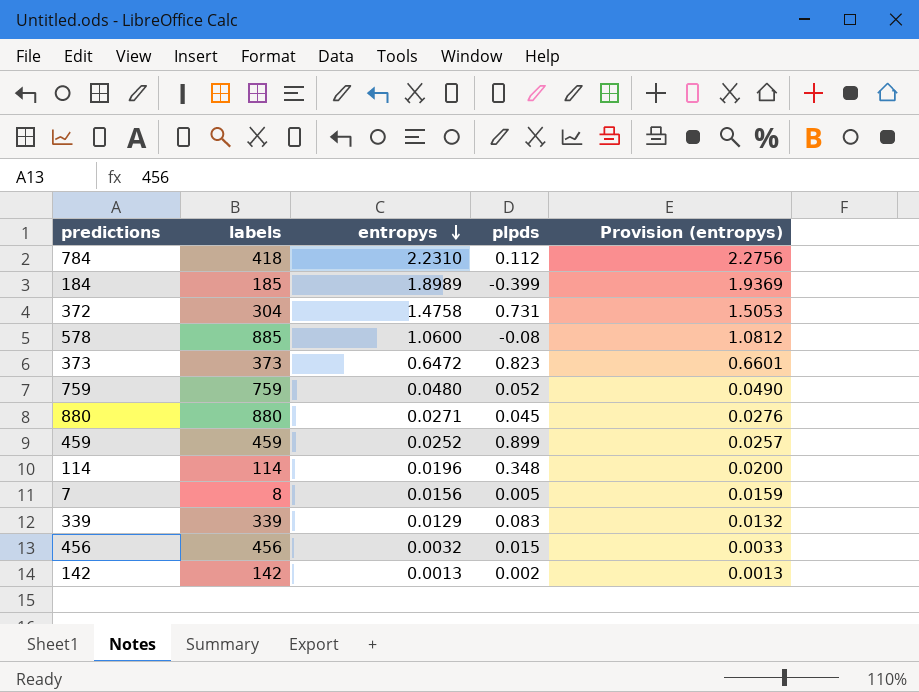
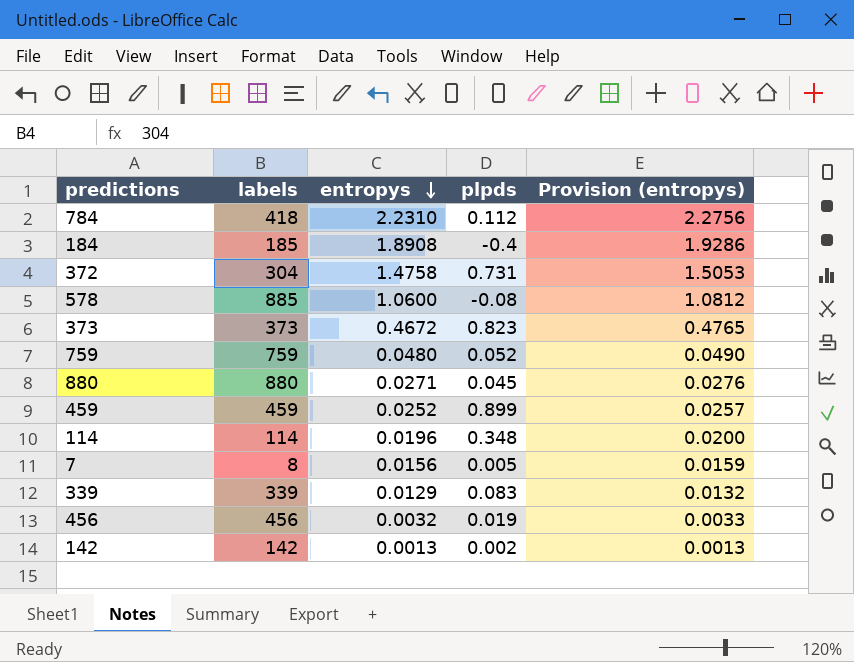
184 | entropys: 1.8989 -> 1.8908
184 | plpds: -0.399 -> -0.4
184 | Provision (entropys): 1.9369 -> 1.9286
373 | entropys: 0.6472 -> 0.4672
373 | Provision (entropys): 0.6601 -> 0.4765
456 | plpds: 0.015 -> 0.019

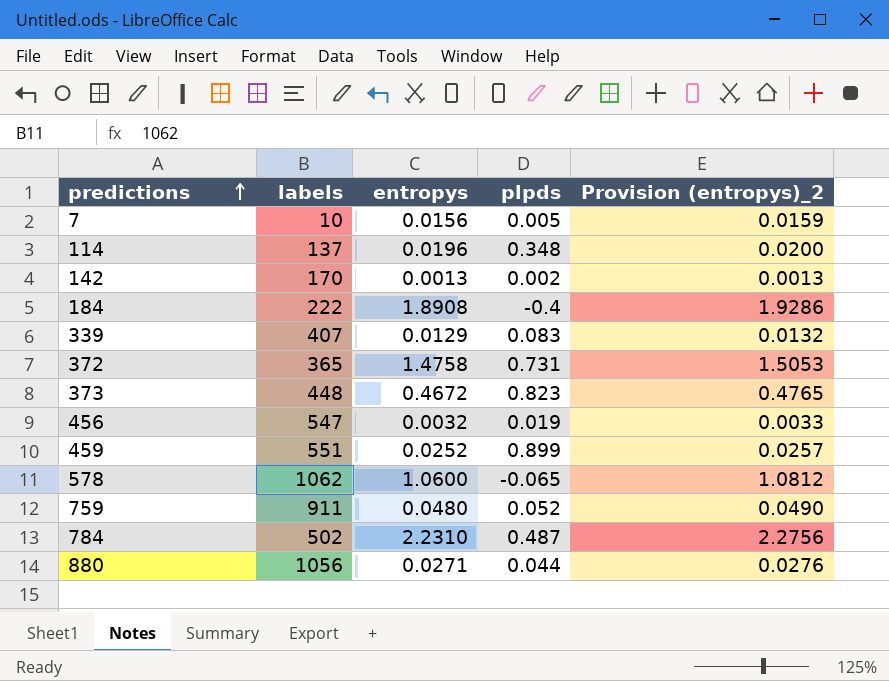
row order: entropys descending -> predictions ascending
column name: Provision (entropys) -> Provision (entropys)_2
7 | labels: 8 -> 10
114 | labels: 114 -> 137
142 | labels: 142 -> 170
184 | labels: 185 -> 222
339 | labels: 339 -> 407
372 | labels: 304 -> 365
373 | labels: 373 -> 448
456 | labels: 456 -> 547
459 | labels: 459 -> 551
578 | labels: 885 -> 1062
578 | plpds: -0.08 -> -0.065
759 | labels: 759 -> 911
784 | labels: 418 -> 502
784 | plpds: 0.112 -> 0.487
880 | labels: 880 -> 1056
880 | plpds: 0.045 -> 0.044

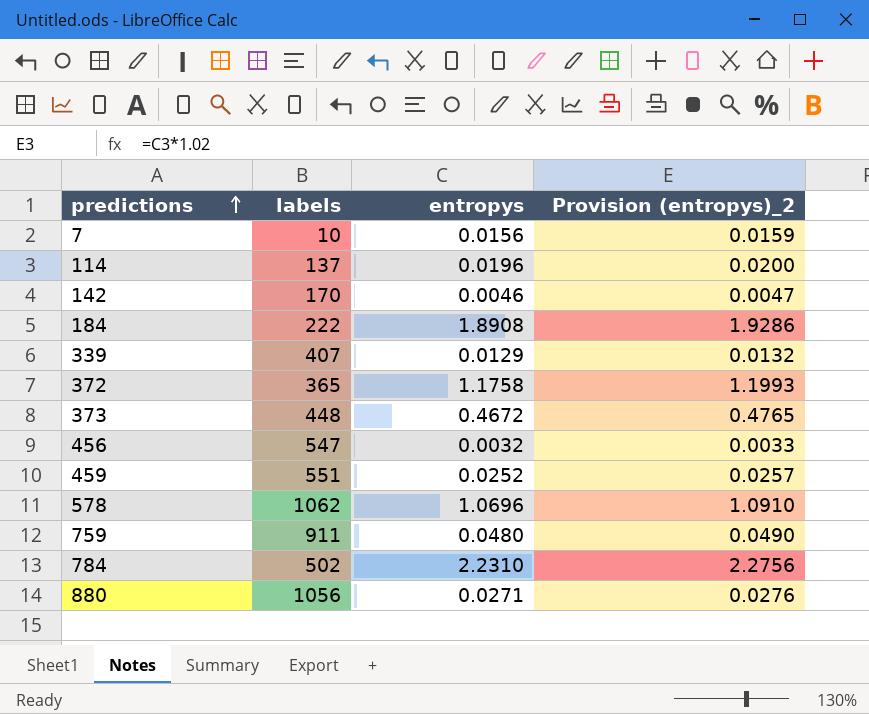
column plpds | position: 4 -> none
142 | entropys: 0.0013 -> 0.0046
142 | Provision (entropys)_2: 0.0013 -> 0.0047
372 | entropys: 1.4758 -> 1.1758
372 | Provision (entropys)_2: 1.5053 -> 1.1993
578 | entropys: 1.0600 -> 1.0696
578 | Provision (entropys)_2: 1.0812 -> 1.0910

